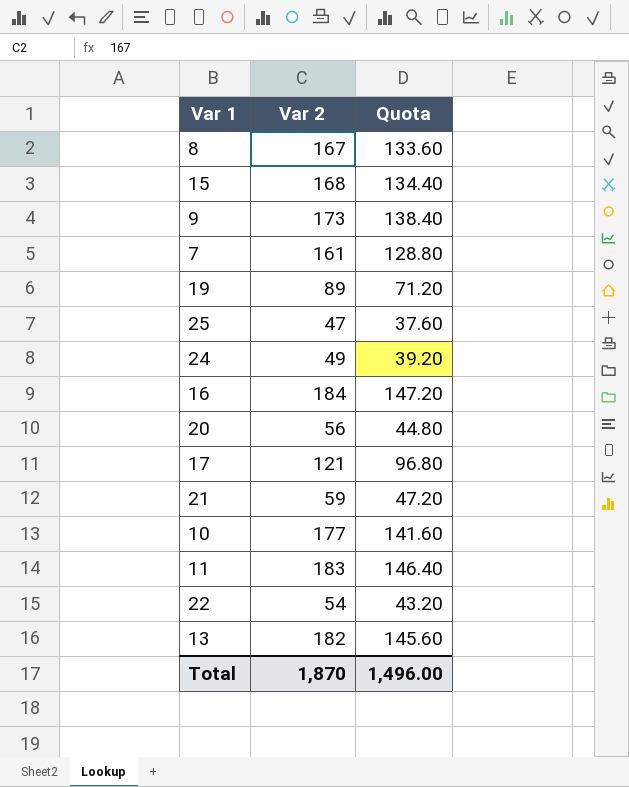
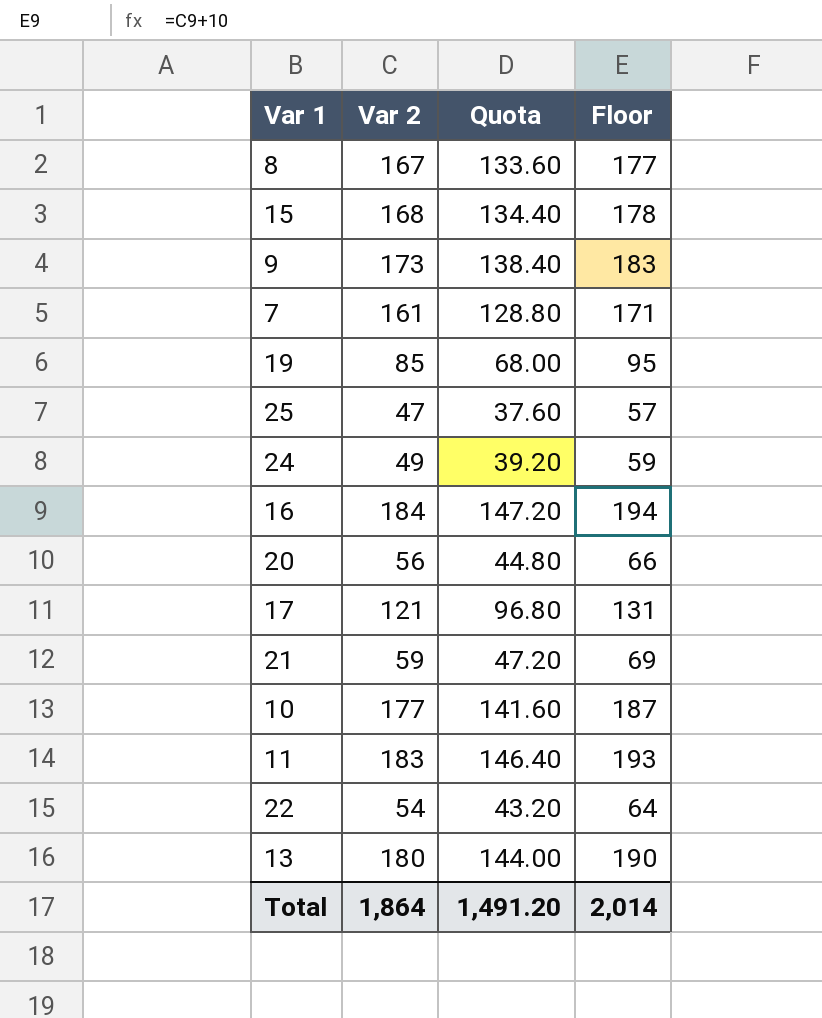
column Floor | formula: none -> [Var 2] + 10
19 | Var 2: 89 -> 85
19 | Quota: 71.20 -> 68.00
13 | Var 2: 182 -> 180
13 | Quota: 145.60 -> 144.00
Total | Var 2: 1,870 -> 1,864
Total | Quota: 1,496.00 -> 1,491.20

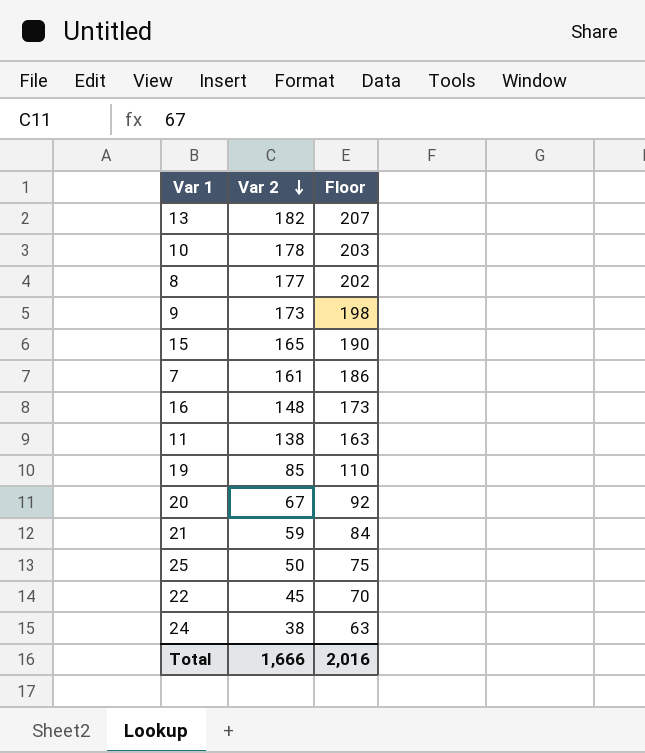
row order: none -> Var 2 descending
column Quota | formula: [Var 2] * 0.8 -> none
column Floor | formula: [Var 2] + 10 -> [Var 2] + 25
row 17: 121 | 96.80 | 131 -> none
13 | Var 2: 180 -> 182
10 | Var 2: 177 -> 178
8 | Var 2: 167 -> 177
15 | Var 2: 168 -> 165
16 | Var 2: 184 -> 148
11 | Var 2: 183 -> 138
20 | Var 2: 56 -> 67
25 | Var 2: 47 -> 50
22 | Var 2: 54 -> 45
24 | Var 2: 49 -> 38
Total | Var 2: 1,864 -> 1,666
Total | Floor: 2,014 -> 2,016

